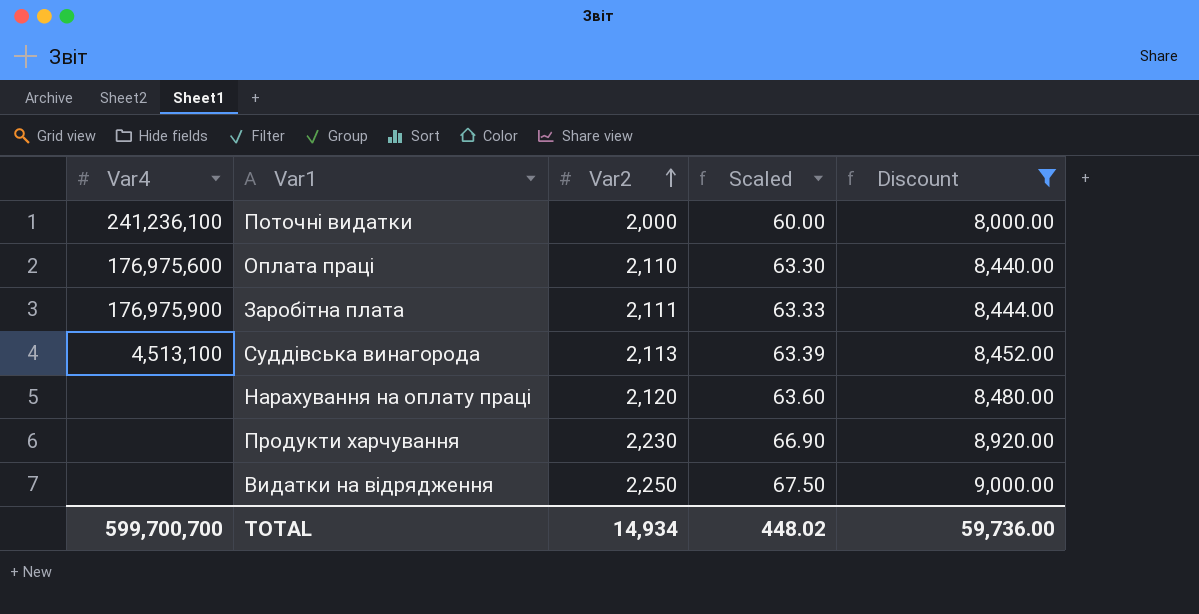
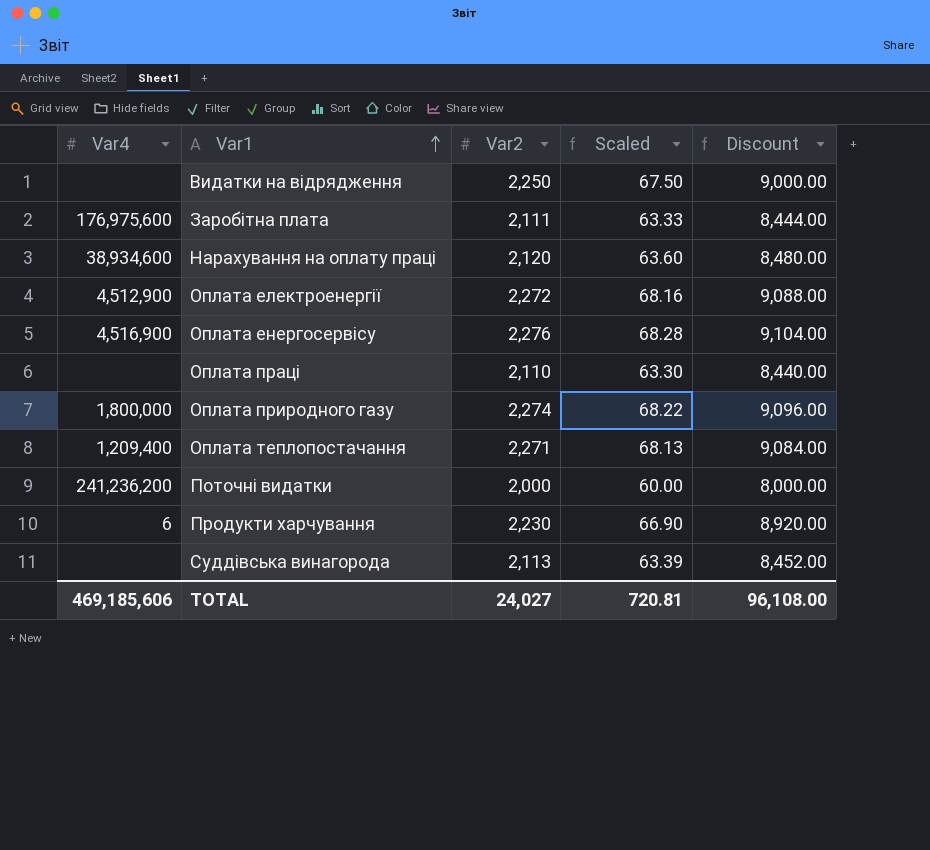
filter: Discount <= 9,000.00 -> none
row order: Var2 ascending -> Var1 ascending
Заробітна плата | Var4: 176,975,900 -> 176,975,600
Нарахування на оплату праці | Var4: none -> 38,934,600
Оплата праці | Var4: 176,975,600 -> none
Поточні видатки | Var4: 241,236,100 -> 241,236,200
Продукти харчування | Var4: none -> 6
Суддівська винагорода | Var4: 4,513,100 -> none
TOTAL | Var4: 599,700,700 -> 469,185,606
TOTAL | Var2: 14,934 -> 24,027
TOTAL | Scaled: 448.02 -> 720.81
TOTAL | Discount: 59,736.00 -> 96,108.00

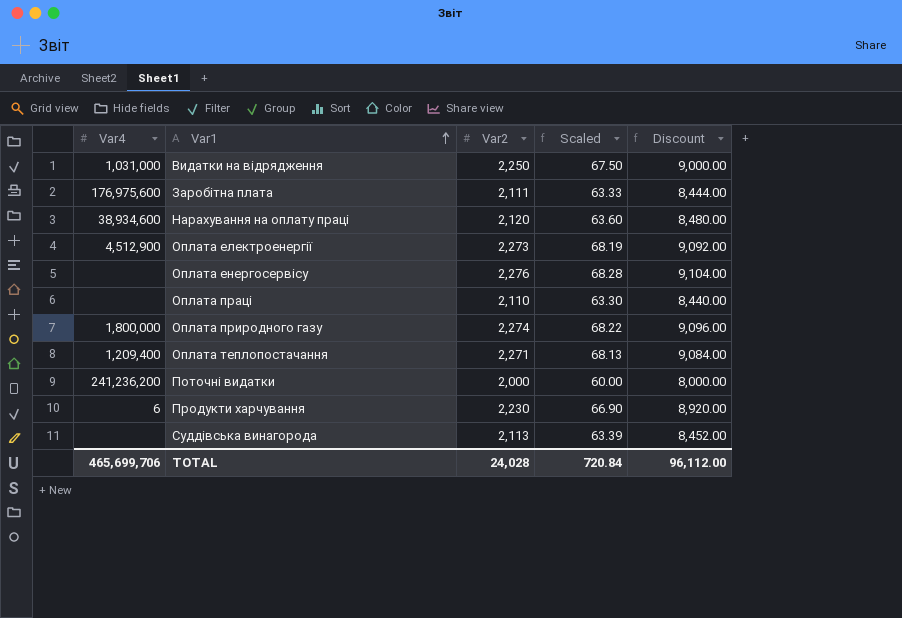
Видатки на відрядження | Var4: none -> 1,031,000
Оплата електроенергії | Var2: 2,272 -> 2,273
Оплата електроенергії | Scaled: 68.16 -> 68.19
Оплата електроенергії | Discount: 9,088.00 -> 9,092.00
Оплата енергосервісу | Var4: 4,516,900 -> none
TOTAL | Var4: 469,185,606 -> 465,699,706
TOTAL | Var2: 24,027 -> 24,028
TOTAL | Scaled: 720.81 -> 720.84
TOTAL | Discount: 96,108.00 -> 96,112.00

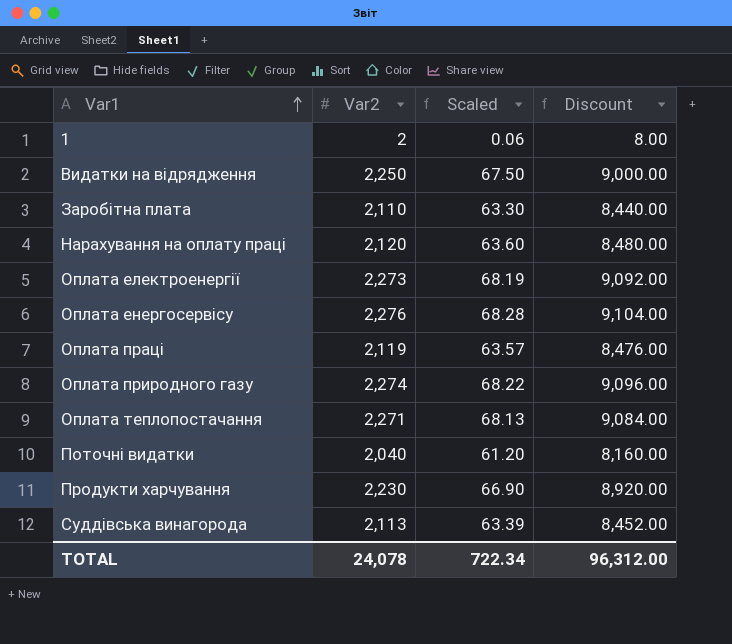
column Var4 | position: 1 -> none
row 1: none -> 2 | 0.06 | 8.00
Заробітна плата | Var2: 2,111 -> 2,110
Заробітна плата | Scaled: 63.33 -> 63.30
Заробітна плата | Discount: 8,444.00 -> 8,440.00
Оплата праці | Var2: 2,110 -> 2,119
Оплата праці | Scaled: 63.30 -> 63.57
Оплата праці | Discount: 8,440.00 -> 8,476.00
Поточні видатки | Var2: 2,000 -> 2,040
Поточні видатки | Scaled: 60.00 -> 61.20
Поточні видатки | Discount: 8,000.00 -> 8,160.00
TOTAL | Var2: 24,028 -> 24,078
TOTAL | Scaled: 720.84 -> 722.34
TOTAL | Discount: 96,112.00 -> 96,312.00

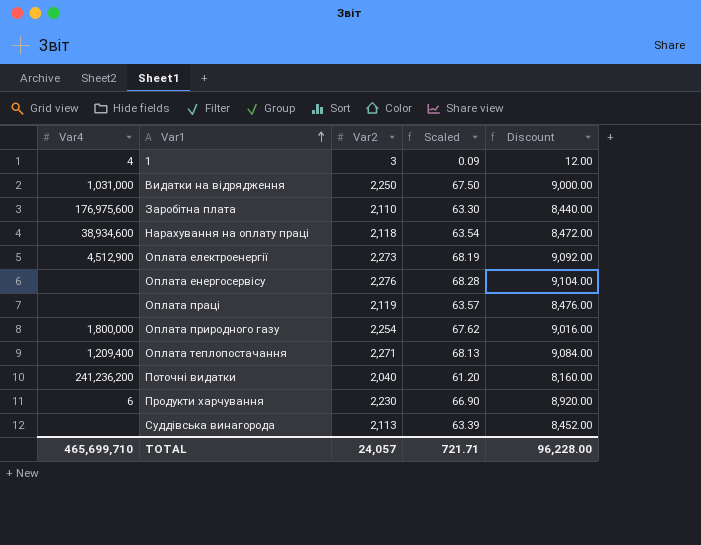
column Var4 | position: none -> 1
1 | Var2: 2 -> 3
1 | Scaled: 0.06 -> 0.09
1 | Discount: 8.00 -> 12.00
Нарахування на оплату праці | Var2: 2,120 -> 2,118
Нарахування на оплату праці | Scaled: 63.60 -> 63.54
Нарахування на оплату праці | Discount: 8,480.00 -> 8,472.00
Оплата природного газу | Var2: 2,274 -> 2,254
Оплата природного газу | Scaled: 68.22 -> 67.62
Оплата природного газу | Discount: 9,096.00 -> 9,016.00
TOTAL | Var2: 24,078 -> 24,057
TOTAL | Scaled: 722.34 -> 721.71
TOTAL | Discount: 96,312.00 -> 96,228.00

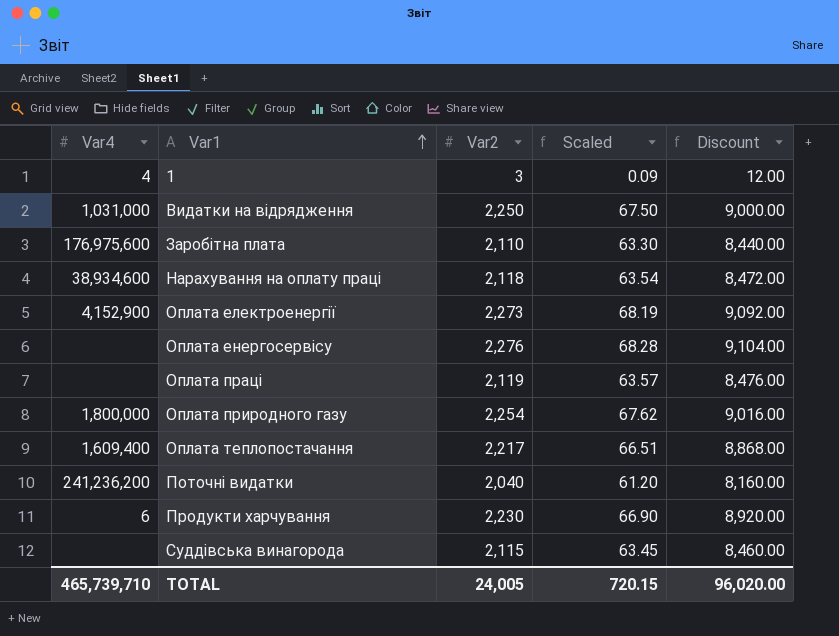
Оплата електроенергії | Var4: 4,512,900 -> 4,152,900
Оплата теплопостачання | Var4: 1,209,400 -> 1,609,400
Оплата теплопостачання | Var2: 2,271 -> 2,217
Оплата теплопостачання | Scaled: 68.13 -> 66.51
Оплата теплопостачання | Discount: 9,084.00 -> 8,868.00
Суддівська винагорода | Var2: 2,113 -> 2,115
Суддівська винагорода | Scaled: 63.39 -> 63.45
Суддівська винагорода | Discount: 8,452.00 -> 8,460.00
TOTAL | Var4: 465,699,710 -> 465,739,710
TOTAL | Var2: 24,057 -> 24,005
TOTAL | Scaled: 721.71 -> 720.15
TOTAL | Discount: 96,228.00 -> 96,020.00

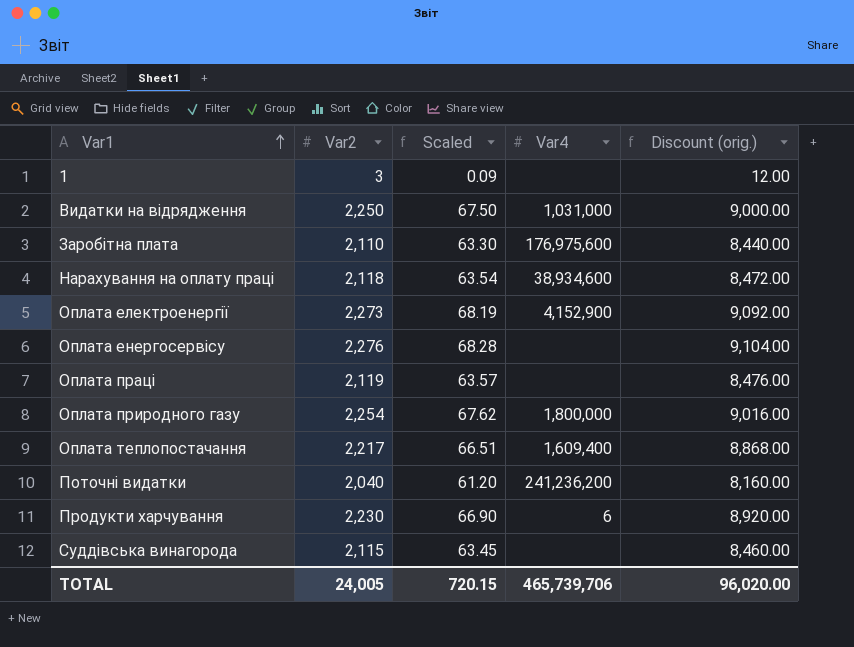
column Var4 | position: 1 -> 4
column name: Discount -> Discount (orig.)
1 | Var4: 4 -> none
TOTAL | Var4: 465,739,710 -> 465,739,706

